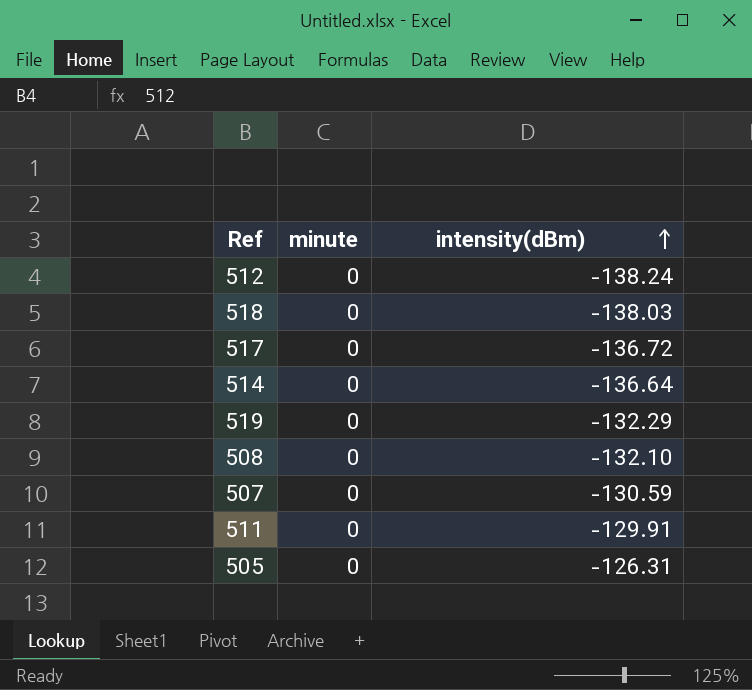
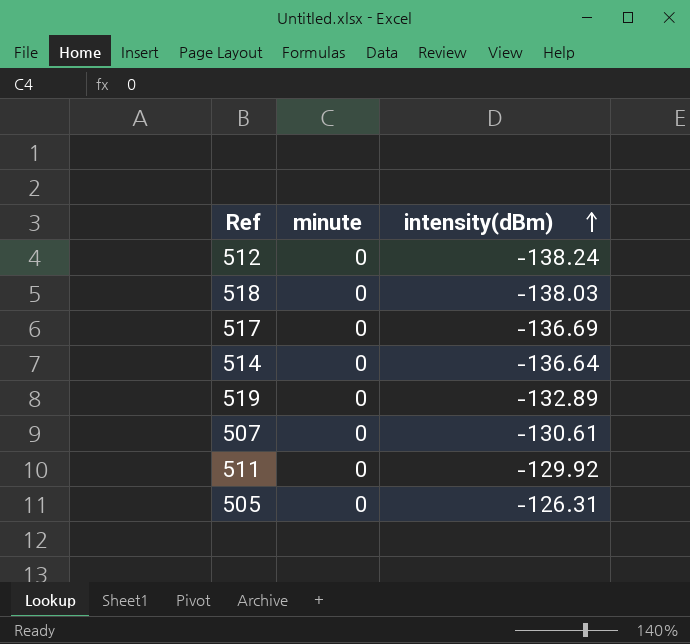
row 508: 0 | -132.10 -> none
517 | intensity(dBm): -136.72 -> -136.69
519 | intensity(dBm): -132.29 -> -132.89
507 | intensity(dBm): -130.59 -> -130.61
511 | intensity(dBm): -129.91 -> -129.92

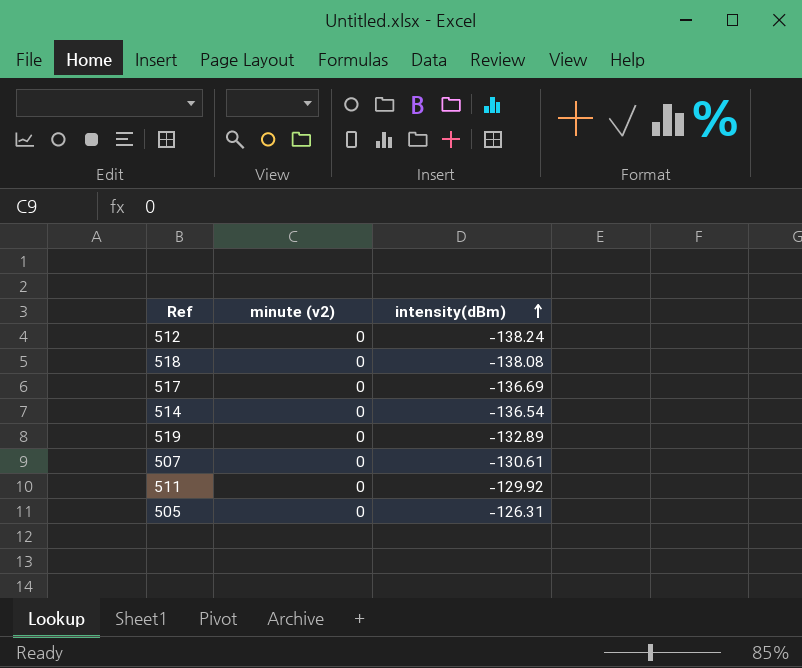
column name: minute -> minute (v2)
518 | intensity(dBm): -138.03 -> -138.08
514 | intensity(dBm): -136.64 -> -136.54

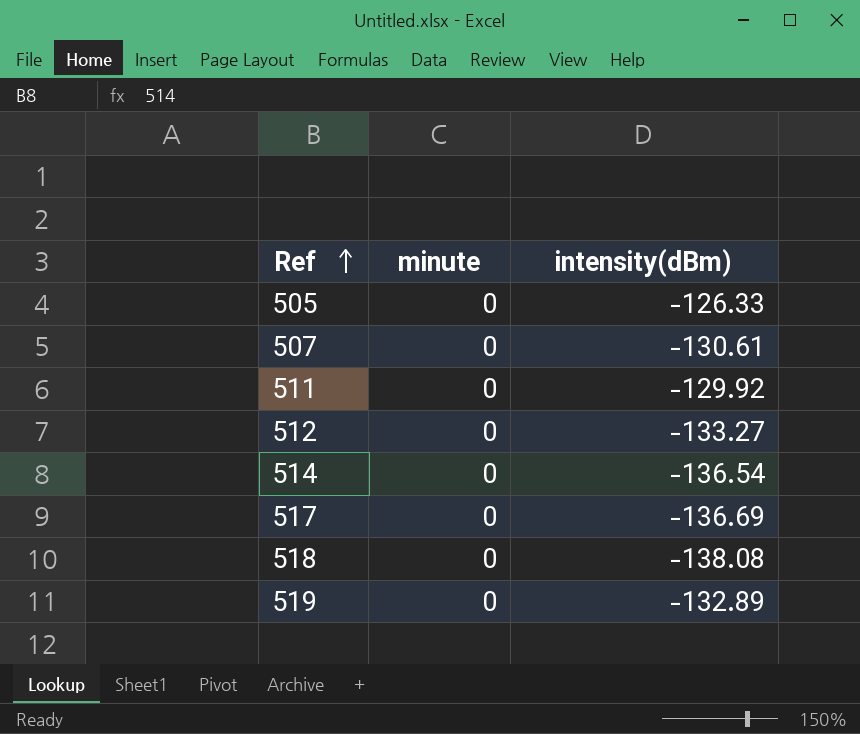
row order: intensity(dBm) ascending -> Ref ascending
column name: minute (v2) -> minute
505 | intensity(dBm): -126.31 -> -126.33
512 | intensity(dBm): -138.24 -> -133.27

